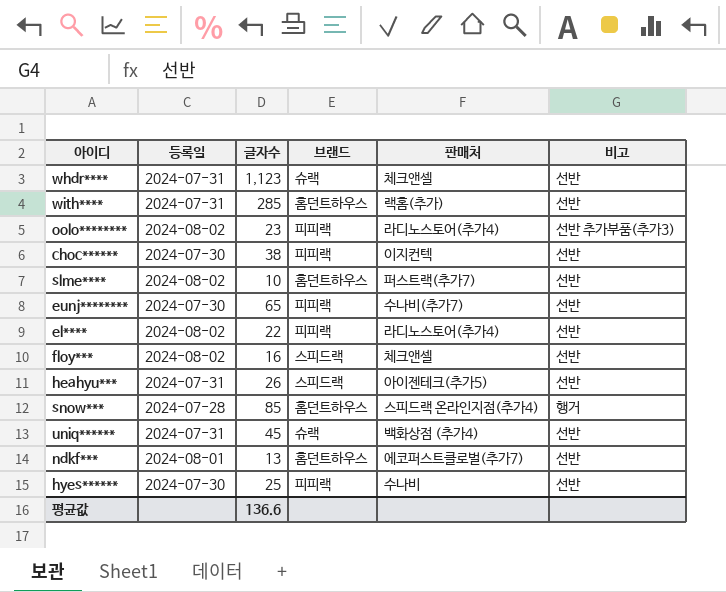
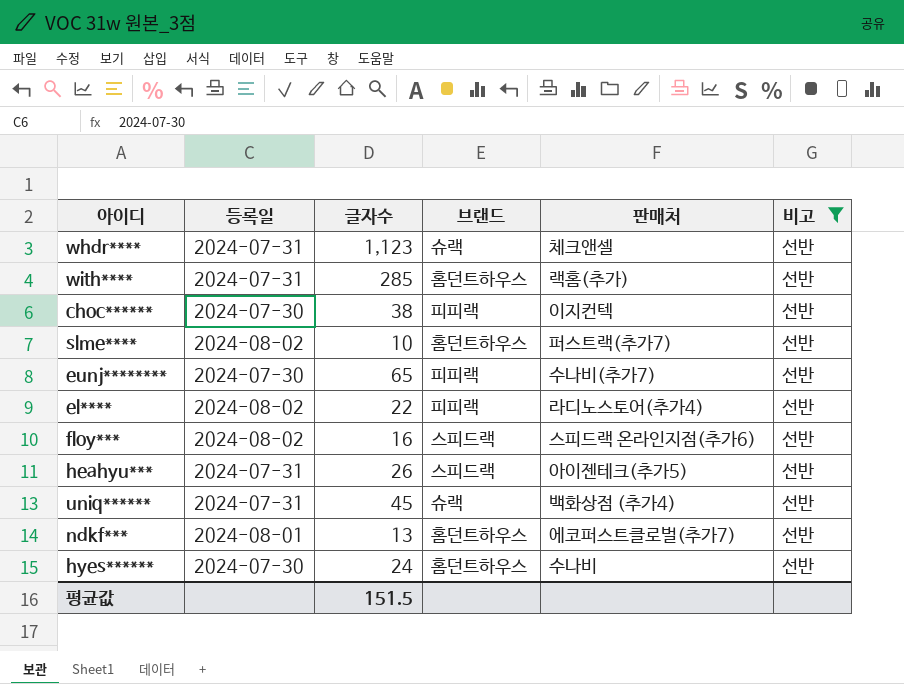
filter: none -> 비고 = 선반
floy*** | 판매처: 체크앤셀 -> 스피드랙 온라인지점(추가6)
hyes****** | 글자수: 25 -> 24
hyes****** | 브랜드: 피피랙 -> 홈던트하우스
평균값 | 글자수: 136.6 -> 151.5

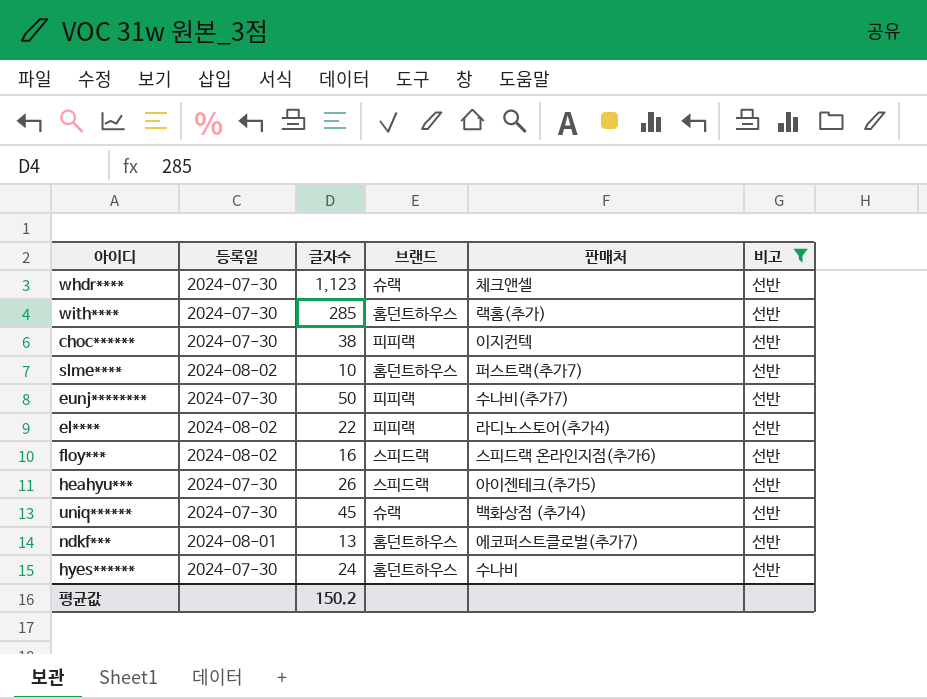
whdr**** | 등록일: 2024-07-31 -> 2024-07-30
with**** | 등록일: 2024-07-31 -> 2024-07-30
eunj******** | 글자수: 65 -> 50
heahyu*** | 등록일: 2024-07-31 -> 2024-07-30
uniq****** | 등록일: 2024-07-31 -> 2024-07-30
평균값 | 글자수: 151.5 -> 150.2

